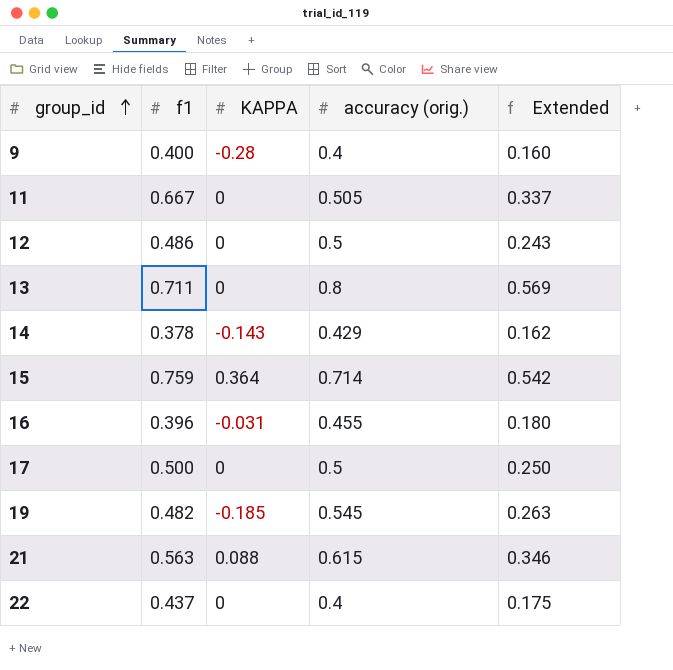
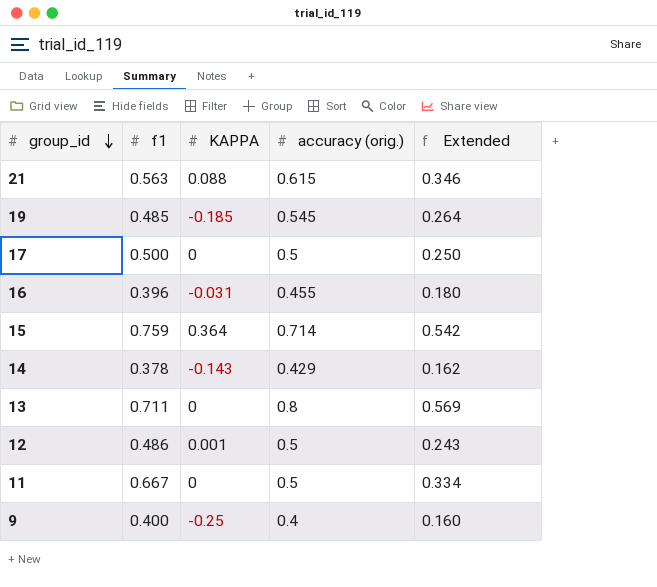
row order: group_id ascending -> group_id descending
row 22: 0.437 | 0 | 0.4 | 0.175 -> none
19 | f1: 0.482 -> 0.485
19 | Extended: 0.263 -> 0.264
12 | KAPPA: 0 -> 0.001
11 | accuracy (orig.): 0.505 -> 0.5
11 | Extended: 0.337 -> 0.334
9 | KAPPA: -0.28 -> -0.25

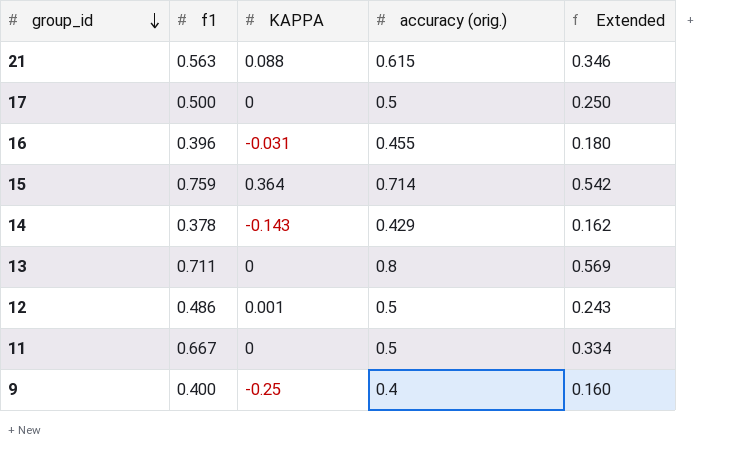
row 19: 0.485 | -0.185 | 0.545 | 0.264 -> none

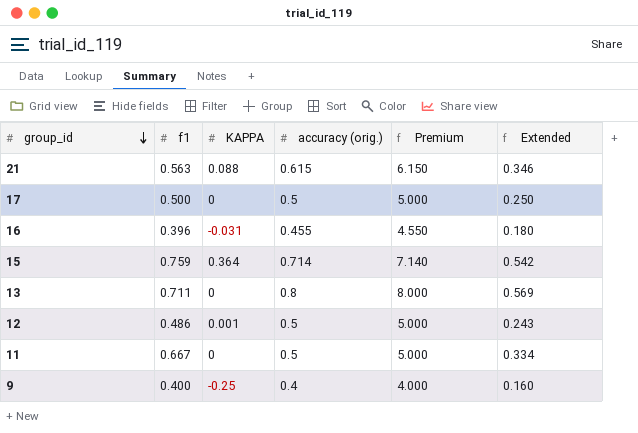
column Premium | formula: none -> [accuracy (orig.)] * 10
row 14: 0.378 | -0.143 | 0.429 | 0.162 -> none

